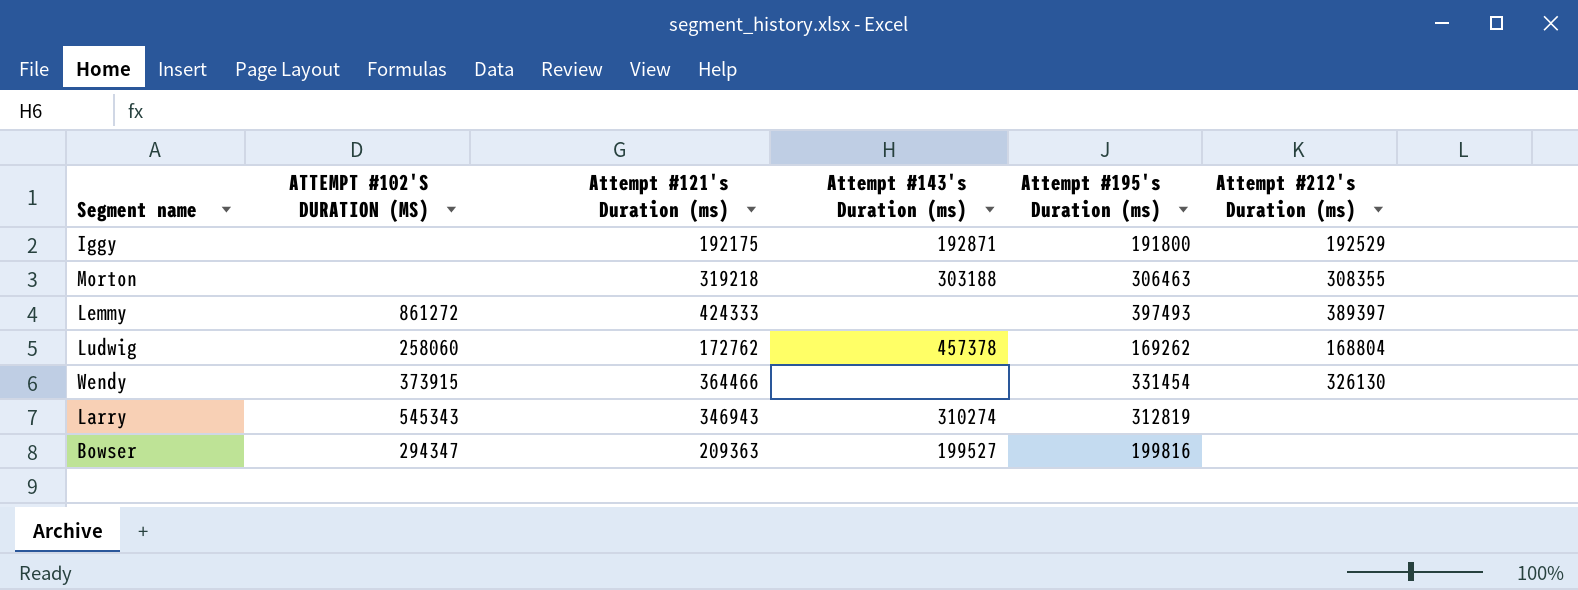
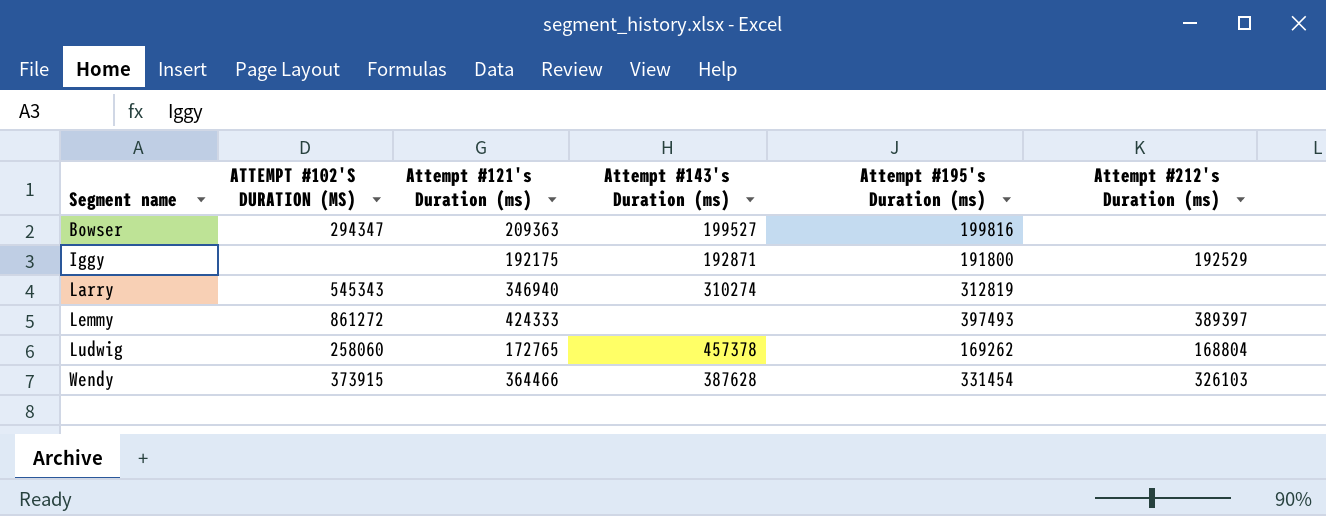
row order: none -> Segment name ascending
row Morton: none | 319218 | 303188 | 306463 | 308355 -> none
Larry | Attempt #121's Duration (ms): 346943 -> 346940
Ludwig | Attempt #121's Duration (ms): 172762 -> 172765
Wendy | Attempt #143's Duration (ms): none -> 387628
Wendy | Attempt #212's Duration (ms): 326130 -> 326103

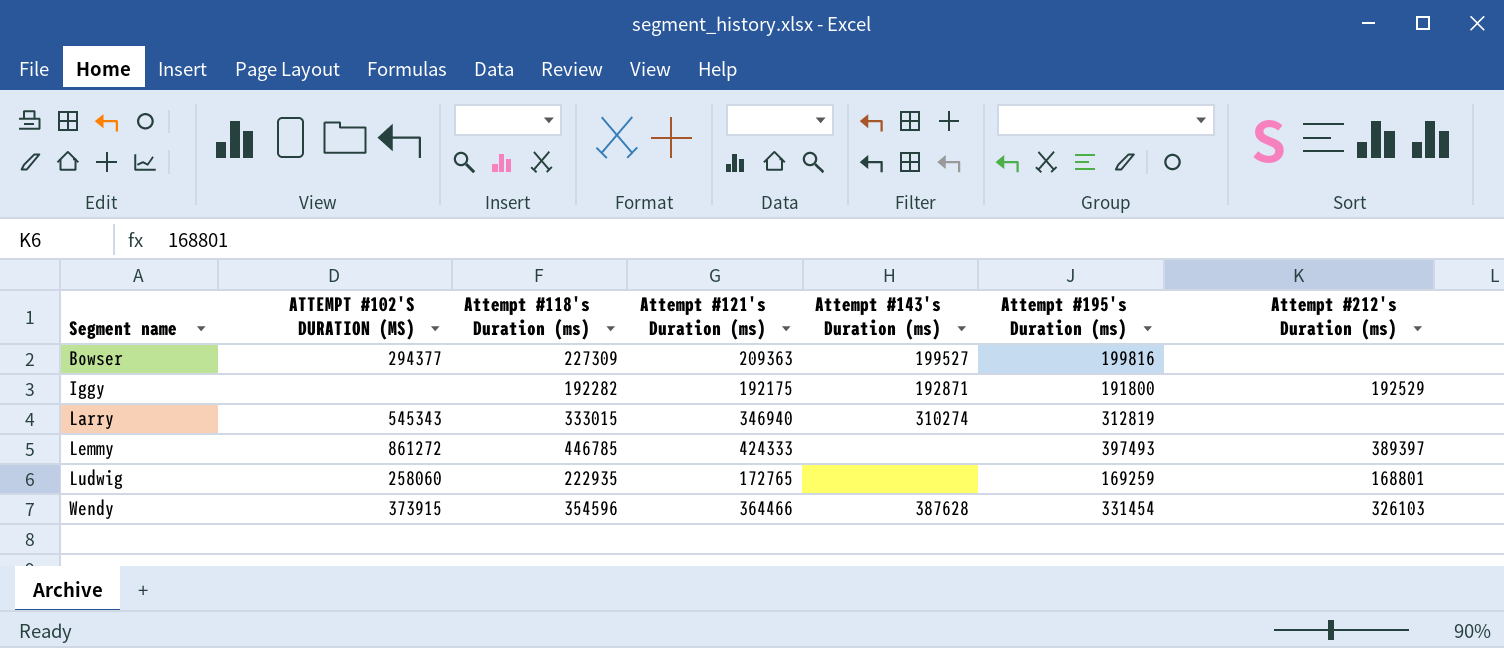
column Attempt #118's Duration (ms) | position: none -> 3
Bowser | ATTEMPT #102'S DURATION (MS): 294347 -> 294377
Ludwig | Attempt #143's Duration (ms): 457378 -> none
Ludwig | Attempt #195's Duration (ms): 169262 -> 169259
Ludwig | Attempt #212's Duration (ms): 168804 -> 168801

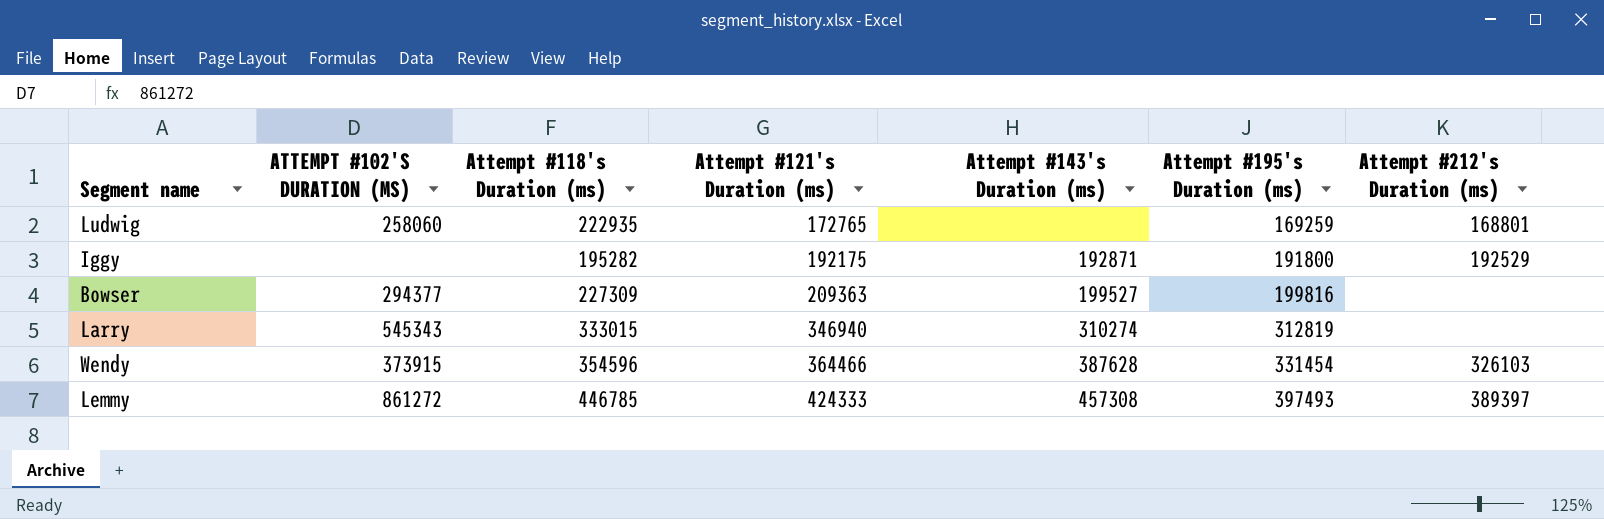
row order: Segment name ascending -> Attempt #121's Duration (ms) ascending
Iggy | Attempt #118's Duration (ms): 192282 -> 195282
Lemmy | Attempt #143's Duration (ms): none -> 457308

